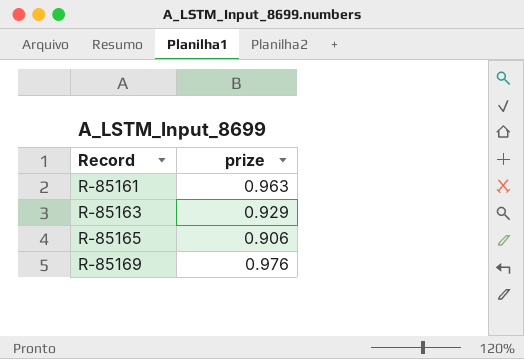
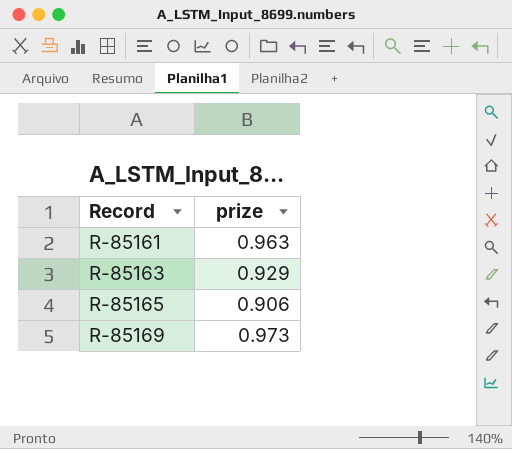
R-85169 | prize: 0.976 -> 0.973

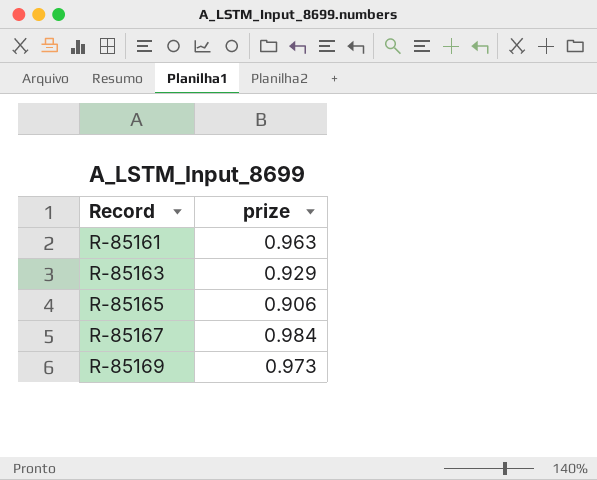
row R-85167: none -> 0.984

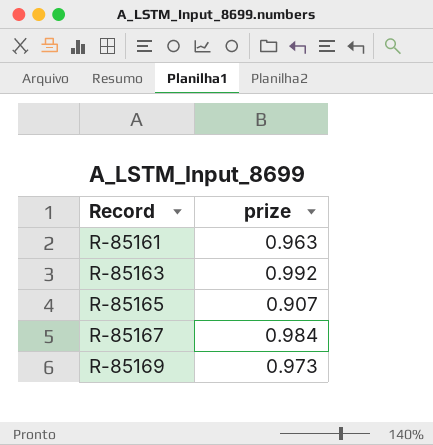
R-85163 | prize: 0.929 -> 0.992
R-85165 | prize: 0.906 -> 0.907

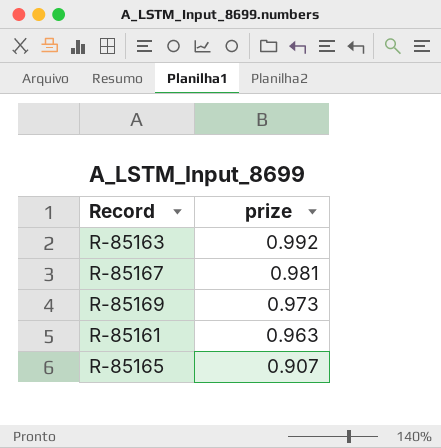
row order: Record ascending -> prize descending
R-85167 | prize: 0.984 -> 0.981

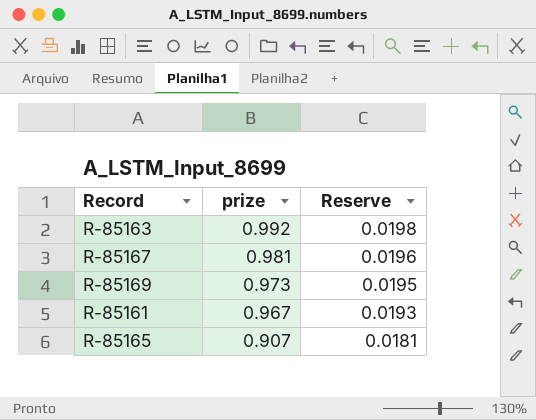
column Reserve | formula: none -> [prize] * 0.02
R-85161 | prize: 0.963 -> 0.967

